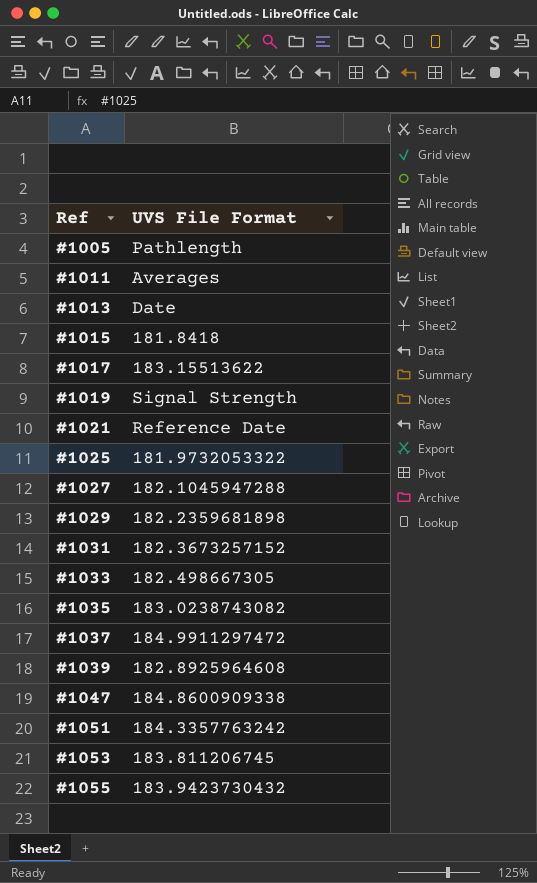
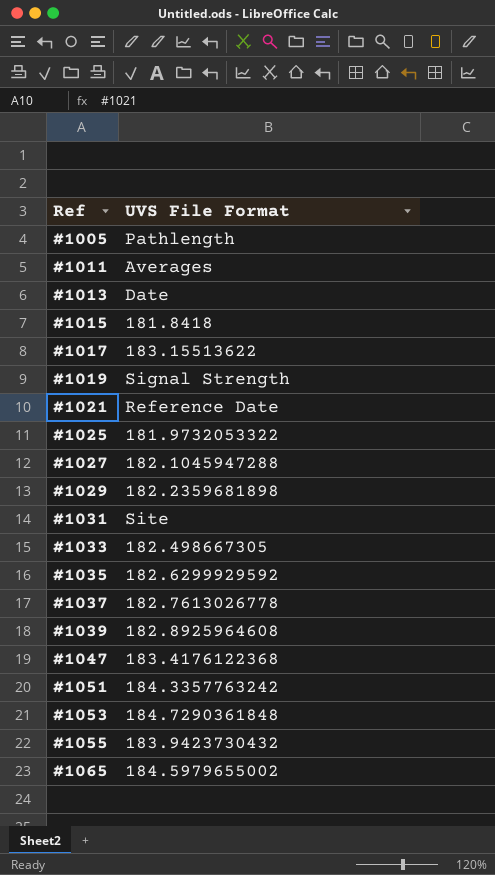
#1031 | UVS File Format: 182.3673257152 -> Site
#1035 | UVS File Format: 183.0238743082 -> 182.6299929592
#1037 | UVS File Format: 184.9911297472 -> 182.7613026778
#1047 | UVS File Format: 184.8600909338 -> 183.4176122368
#1053 | UVS File Format: 183.811206745 -> 184.7290361848
row #1065: none -> 184.5979655002

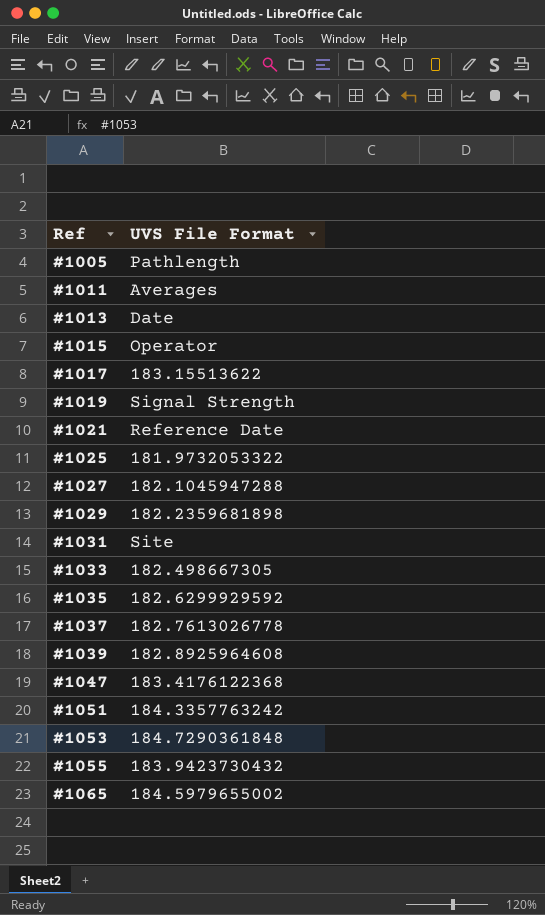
#1015 | UVS File Format: 181.8418 -> Operator

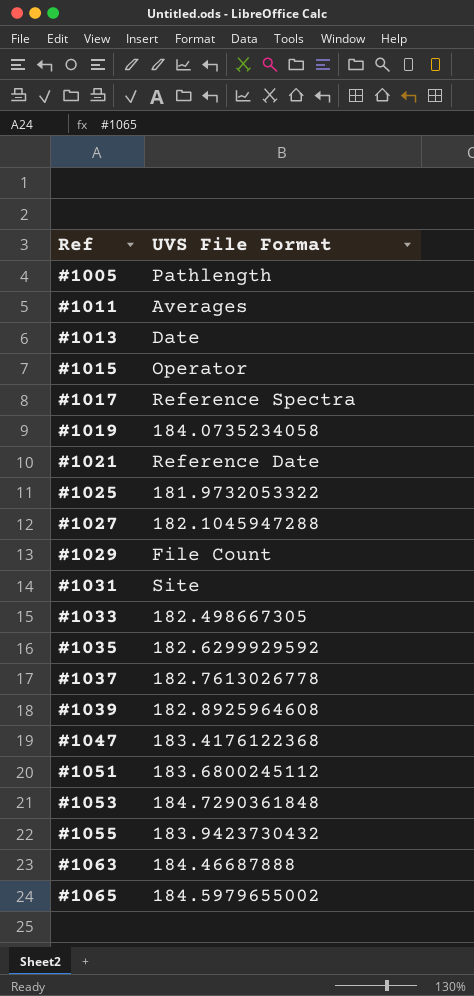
#1017 | UVS File Format: 183.15513622 -> Reference Spectra
#1019 | UVS File Format: Signal Strength -> 184.0735234058
#1029 | UVS File Format: 182.2359681898 -> File Count
#1051 | UVS File Format: 184.3357763242 -> 183.6800245112
row #1063: none -> 184.46687888

